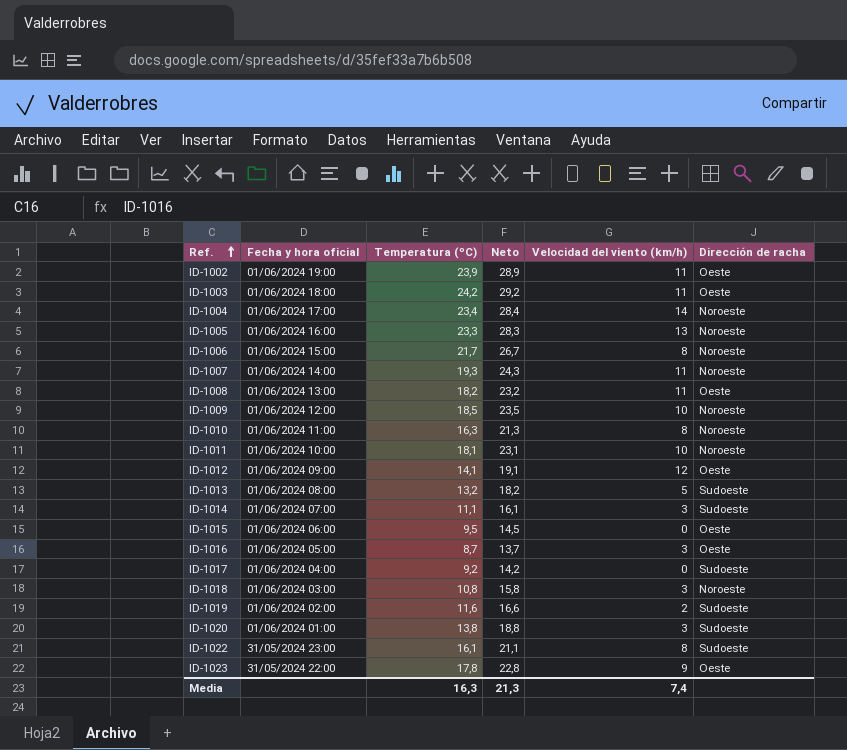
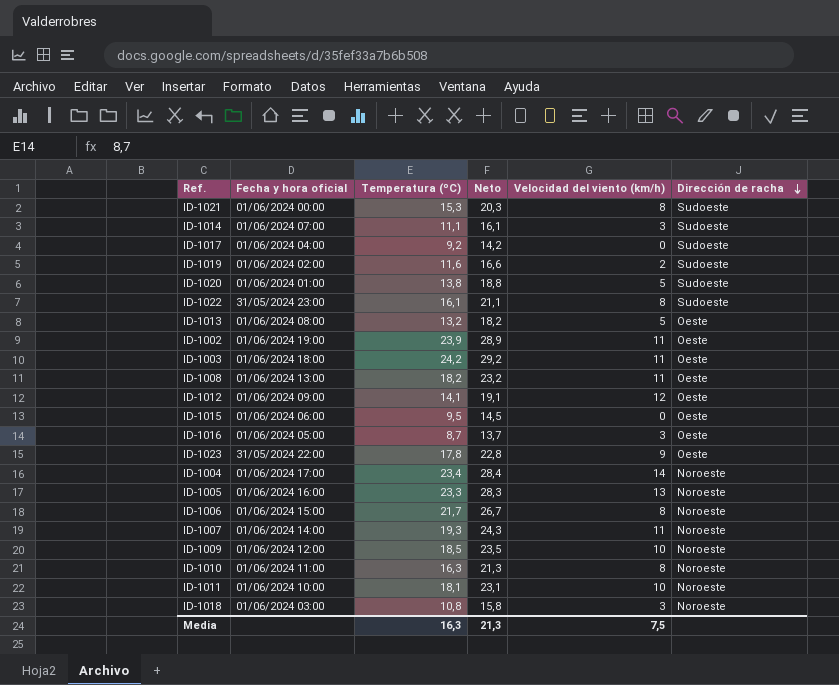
row order: Ref. ascending -> Dirección de racha descending
row ID-1021: none -> 01/06/2024 00:00 | 15,3 | 20,3 | 8 | Sudoeste
ID-1020 | Velocidad del viento (km/h): 3 -> 5
ID-1013 | Dirección de racha: Sudoeste -> Oeste
Media | Velocidad del viento (km/h): 7,4 -> 7,5

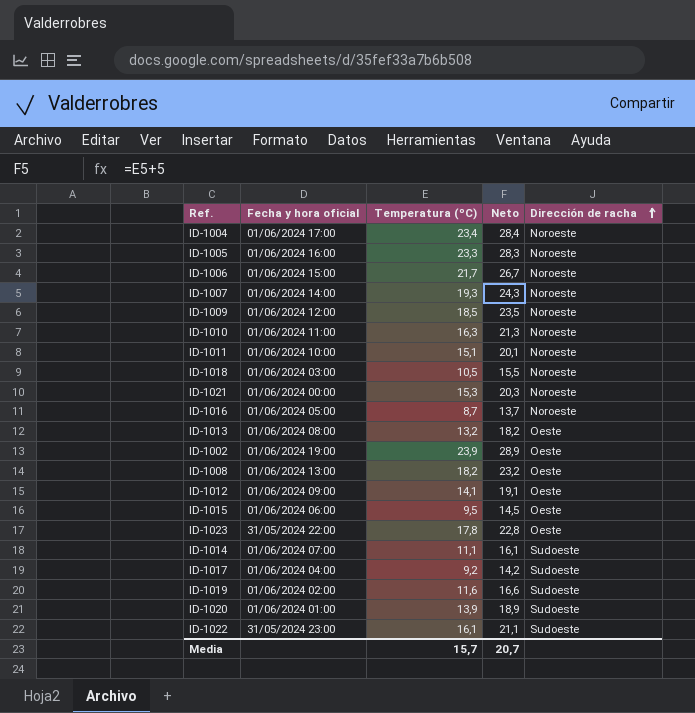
row order: Dirección de racha descending -> Dirección de racha ascending
column Velocidad del viento (km/h) | position: 5 -> none
row ID-1003: 01/06/2024 18:00 | 24,2 | 29,2 | 11 | Oeste -> none
ID-1011 | Temperatura (ºC): 18,1 -> 15,1
ID-1011 | Neto: 23,1 -> 20,1
ID-1018 | Temperatura (ºC): 10,8 -> 10,5
ID-1018 | Neto: 15,8 -> 15,5
ID-1021 | Dirección de racha: Sudoeste -> Noroeste
ID-1016 | Dirección de racha: Oeste -> Noroeste
ID-1020 | Temperatura (ºC): 13,8 -> 13,9
ID-1020 | Neto: 18,8 -> 18,9
Media | Temperatura (ºC): 16,3 -> 15,7
Media | Neto: 21,3 -> 20,7

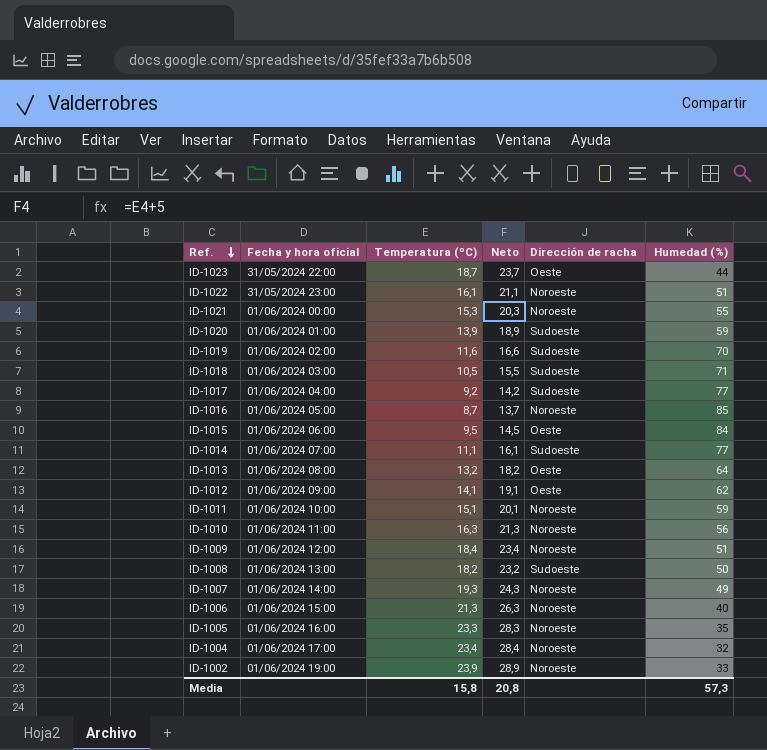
row order: Dirección de racha ascending -> Ref. descending
column Humedad (%) | position: none -> 6
ID-1023 | Temperatura (ºC): 17,8 -> 18,7
ID-1023 | Neto: 22,8 -> 23,7
ID-1022 | Dirección de racha: Sudoeste -> Noroeste
ID-1018 | Dirección de racha: Noroeste -> Sudoeste
ID-1009 | Temperatura (ºC): 18,5 -> 18,4
ID-1009 | Neto: 23,5 -> 23,4
ID-1008 | Dirección de racha: Oeste -> Sudoeste
ID-1006 | Temperatura (ºC): 21,7 -> 21,3
ID-1006 | Neto: 26,7 -> 26,3
ID-1002 | Dirección de racha: Oeste -> Noroeste
Media | Temperatura (ºC): 15,7 -> 15,8
Media | Neto: 20,7 -> 20,8

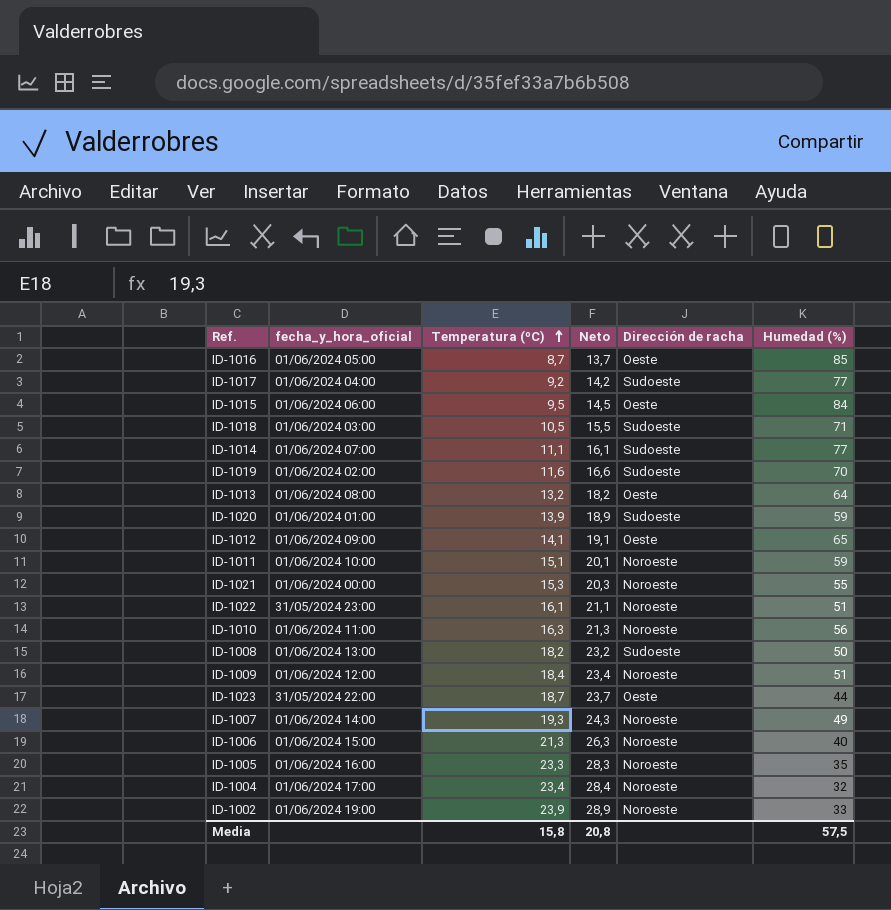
row order: Ref. descending -> Temperatura (ºC) ascending
column name: Fecha y hora oficial -> fecha_y_hora_oficial
ID-1016 | Dirección de racha: Noroeste -> Oeste
ID-1012 | Humedad (%): 62 -> 65
Media | Humedad (%): 57,3 -> 57,5

